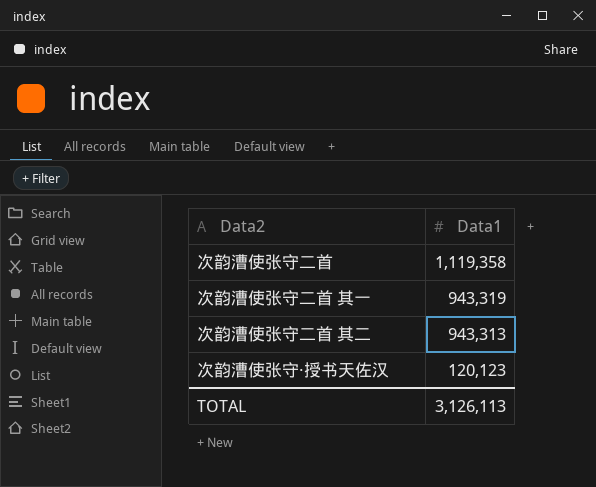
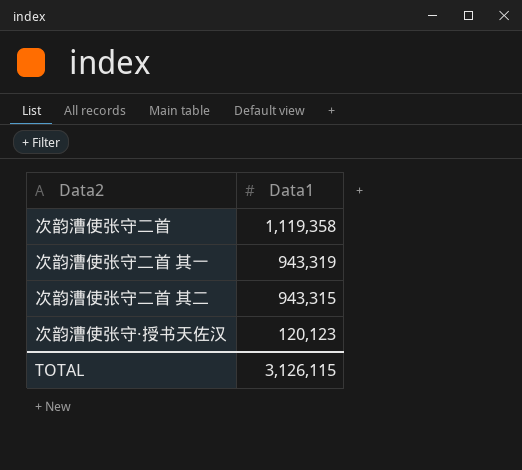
次韵漕使张守二首 其二 | Data1: 943,313 -> 943,315
TOTAL | Data1: 3,126,113 -> 3,126,115

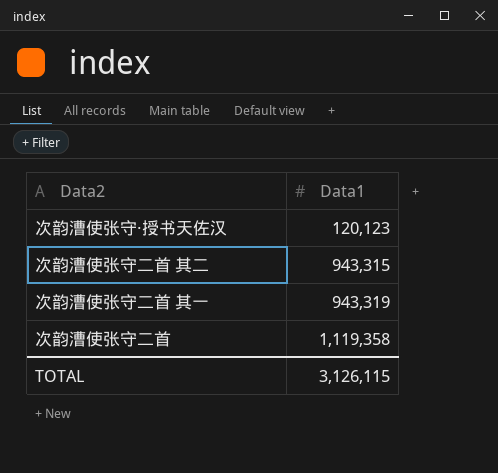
row order: Data1 descending -> Data1 ascending

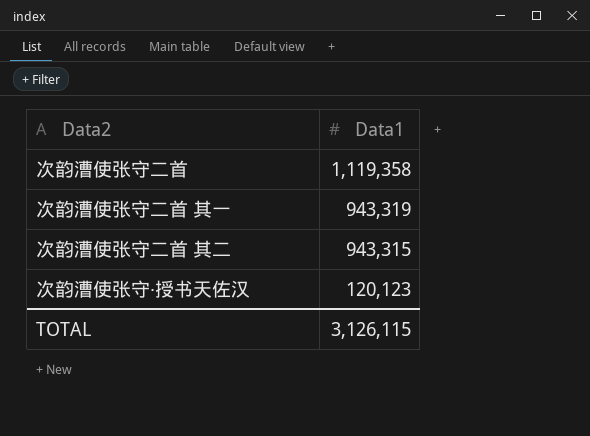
row order: Data1 ascending -> Data1 descending

